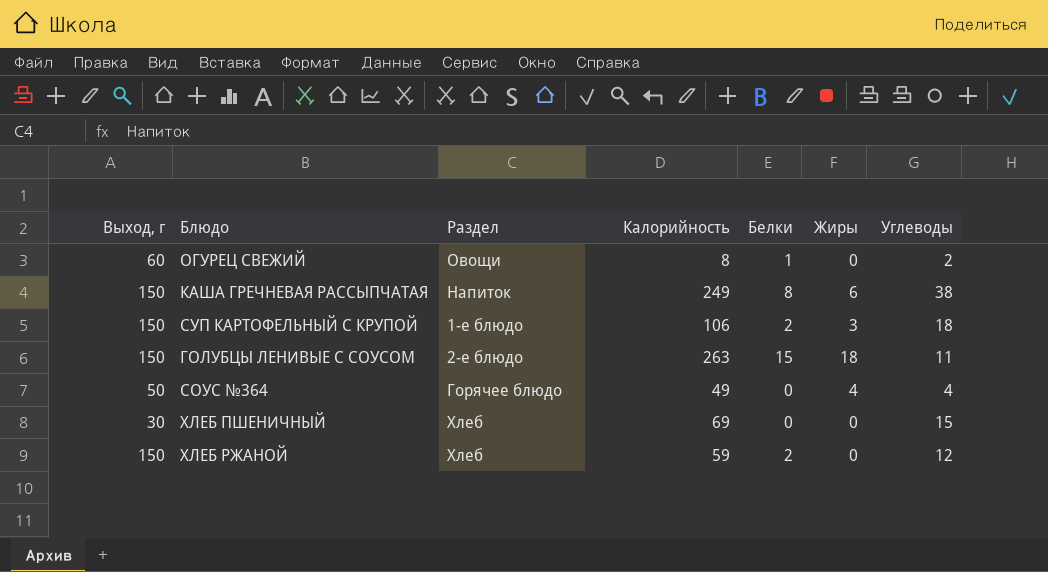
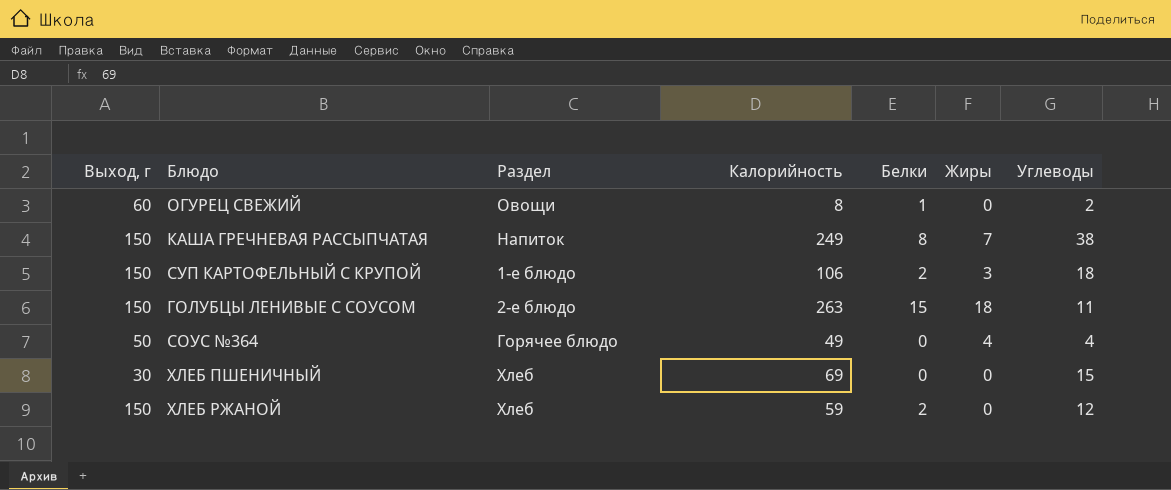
КАША ГРЕЧНЕВАЯ РАССЫПЧАТАЯ | Жиры: 6 -> 7

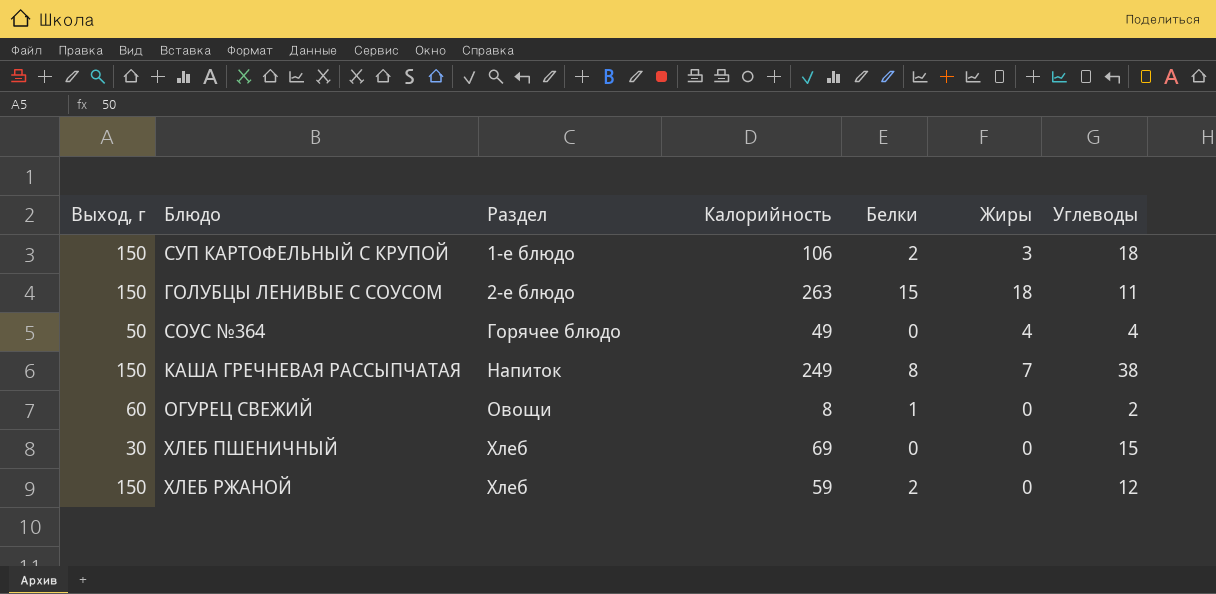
row order: none -> Раздел ascending

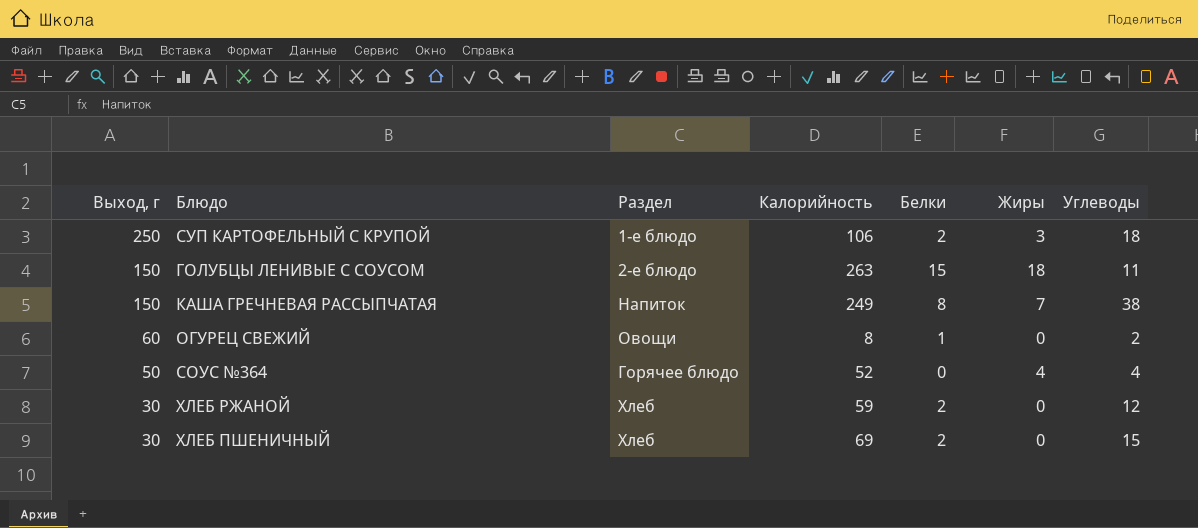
row order: Раздел ascending -> Выход, г descending
СУП КАРТОФЕЛЬНЫЙ С КРУПОЙ | Выход, г: 150 -> 250
СОУС №364 | Калорийность: 49 -> 52
ХЛЕБ РЖАНОЙ | Выход, г: 150 -> 30
ХЛЕБ ПШЕНИЧНЫЙ | Белки: 0 -> 2

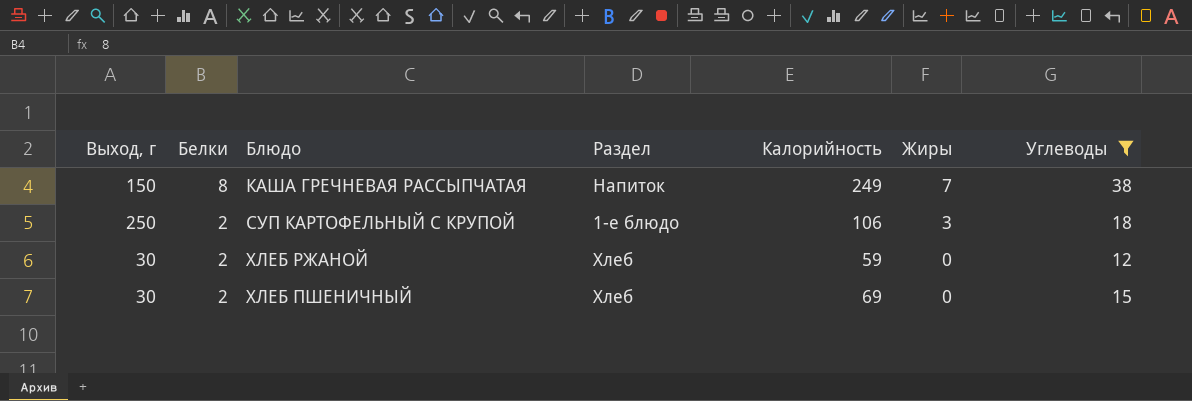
filter: none -> Углеводы >= 12
row order: Выход, г descending -> Белки descending
column Белки | position: 5 -> 2

